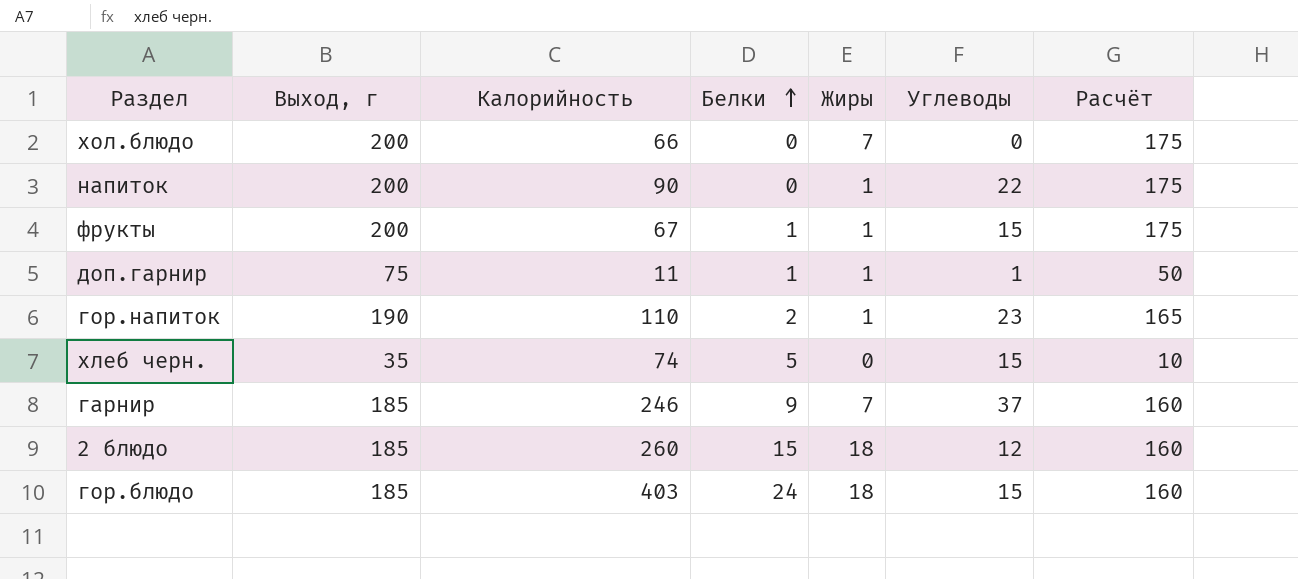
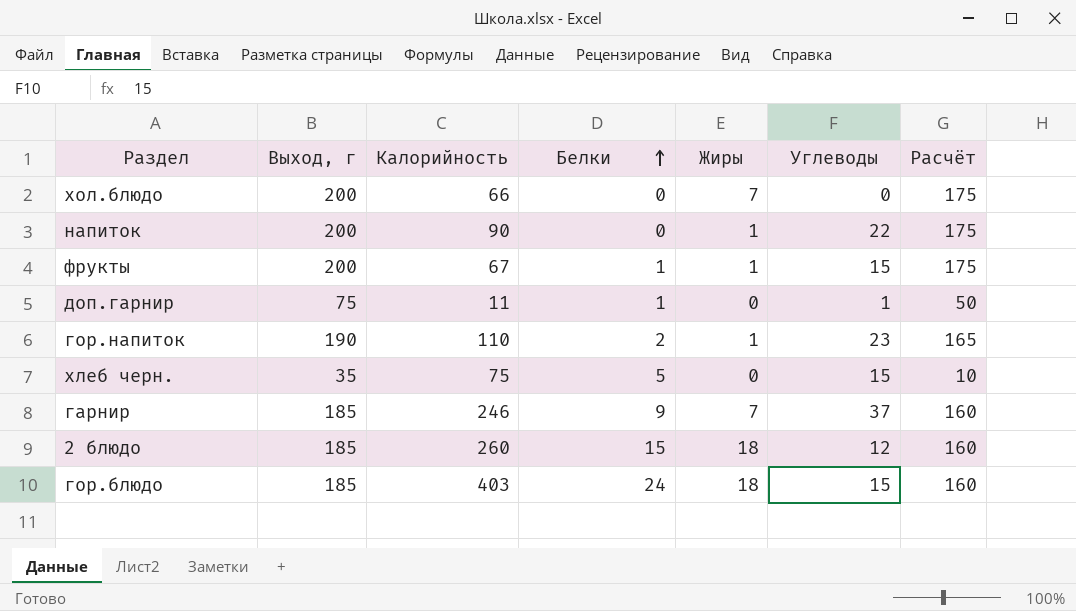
доп.гарнир | Жиры: 1 -> 0
хлеб черн. | Калорийность: 74 -> 75

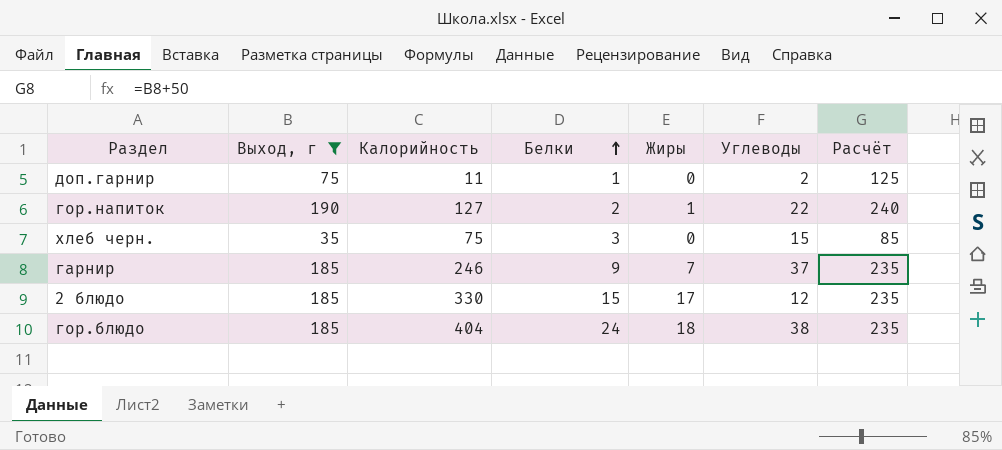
filter: none -> Выход, г != 200
column Расчёт | formula: [Выход, г] - 25 -> [Выход, г] + 50
доп.гарнир | Углеводы: 1 -> 2
гор.напиток | Калорийность: 110 -> 127
гор.напиток | Углеводы: 23 -> 22
хлеб черн. | Белки: 5 -> 3
2 блюдо | Калорийность: 260 -> 330
2 блюдо | Жиры: 18 -> 17
гор.блюдо | Калорийность: 403 -> 404
гор.блюдо | Углеводы: 15 -> 38

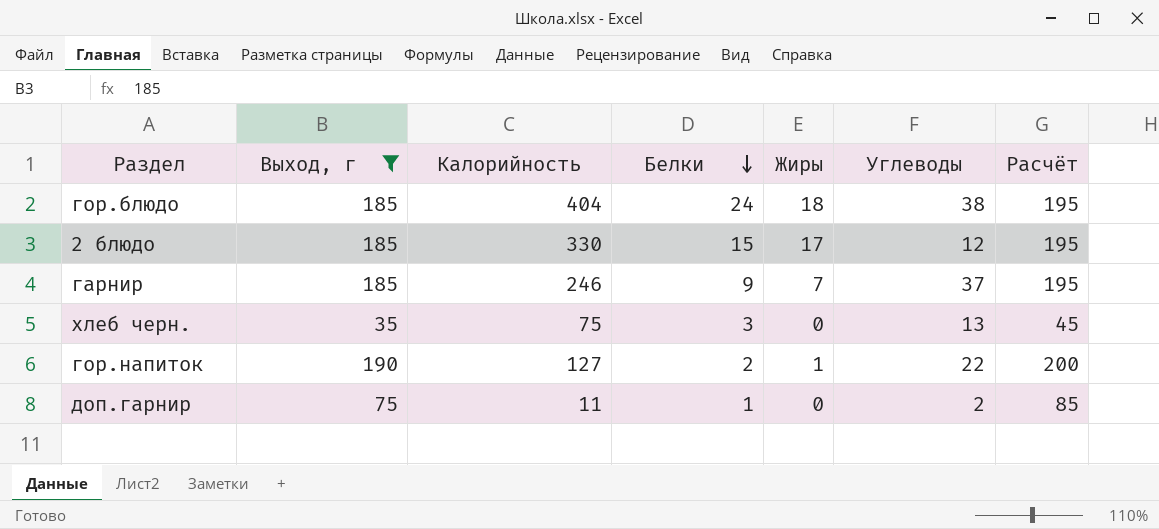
row order: Белки ascending -> Белки descending
column Расчёт | formula: [Выход, г] + 50 -> [Выход, г] + 10
хлеб черн. | Углеводы: 15 -> 13

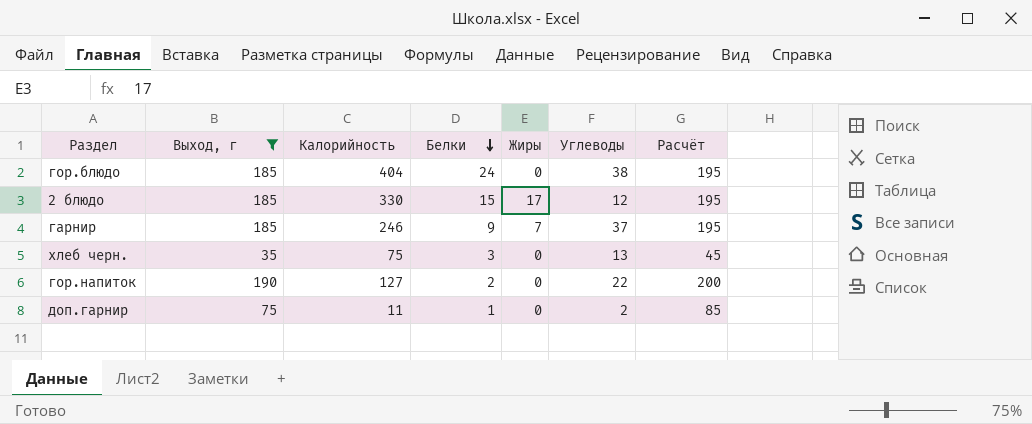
гор.блюдо | Жиры: 18 -> 0
гор.напиток | Жиры: 1 -> 0

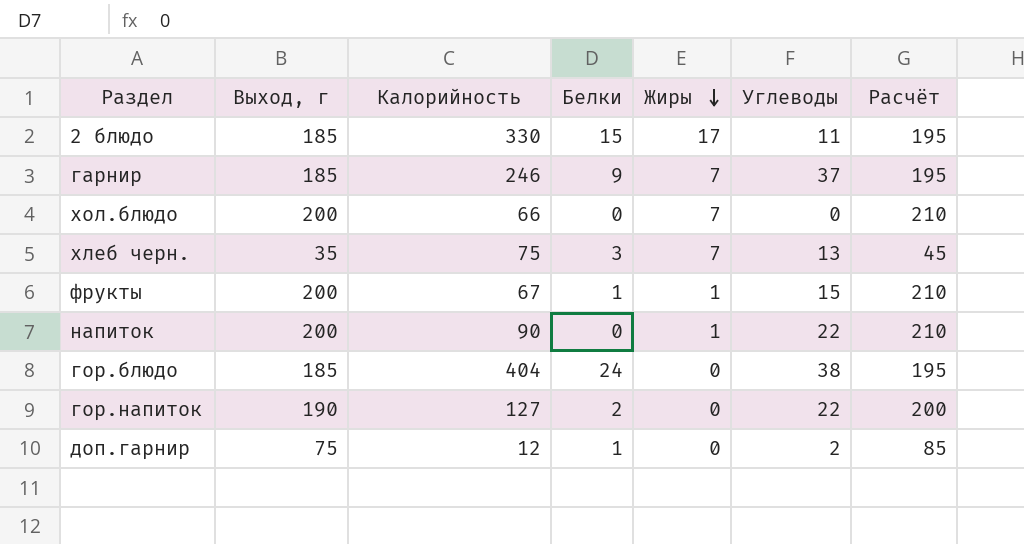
filter: Выход, г != 200 -> none
row order: Белки descending -> Жиры descending
2 блюдо | Углеводы: 12 -> 11
хлеб черн. | Жиры: 0 -> 7
доп.гарнир | Калорийность: 11 -> 12

